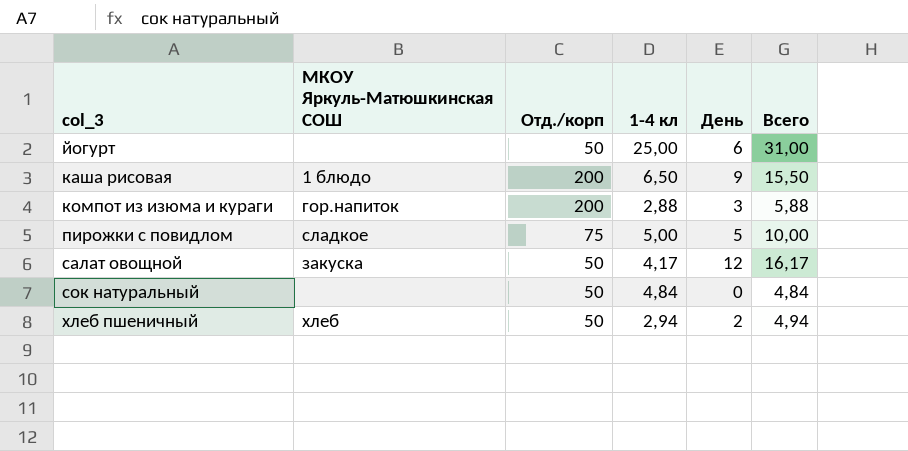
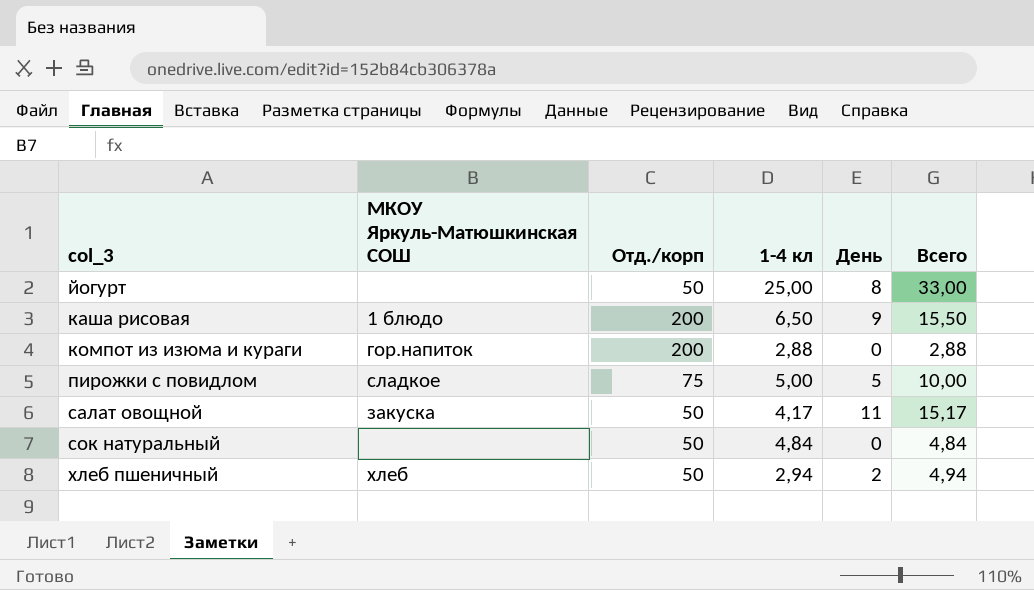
йогурт | День: 6 -> 8
йогурт | Всего: 31,00 -> 33,00
компот из изюма и кураги | День: 3 -> 0
компот из изюма и кураги | Всего: 5,88 -> 2,88
салат овощной | День: 12 -> 11
салат овощной | Всего: 16,17 -> 15,17

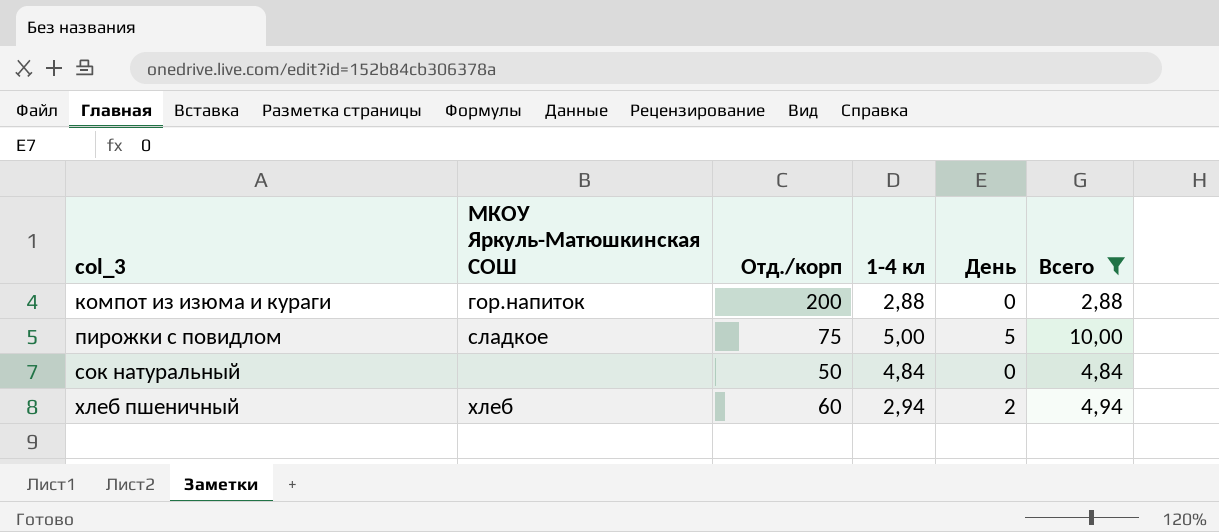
filter: none -> Всего <= 10,00
хлеб пшеничный | Отд./корп: 50 -> 60

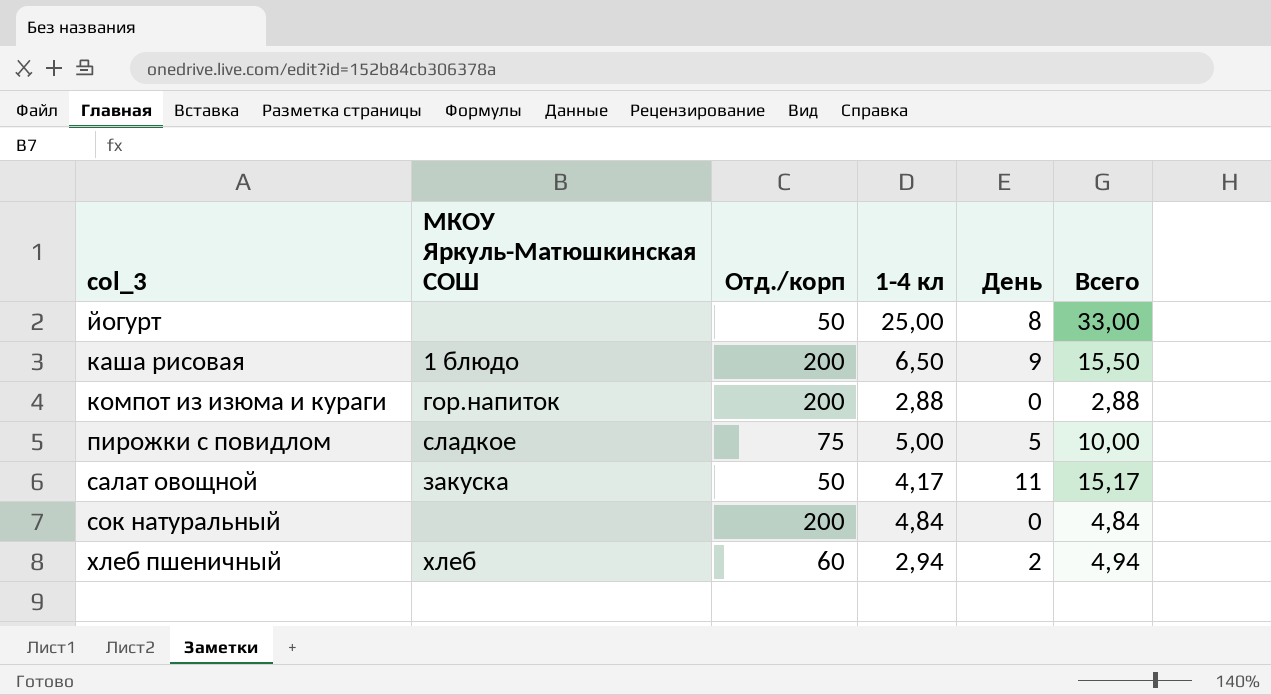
filter: Всего <= 10,00 -> none
сок натуральный | Отд./корп: 50 -> 200

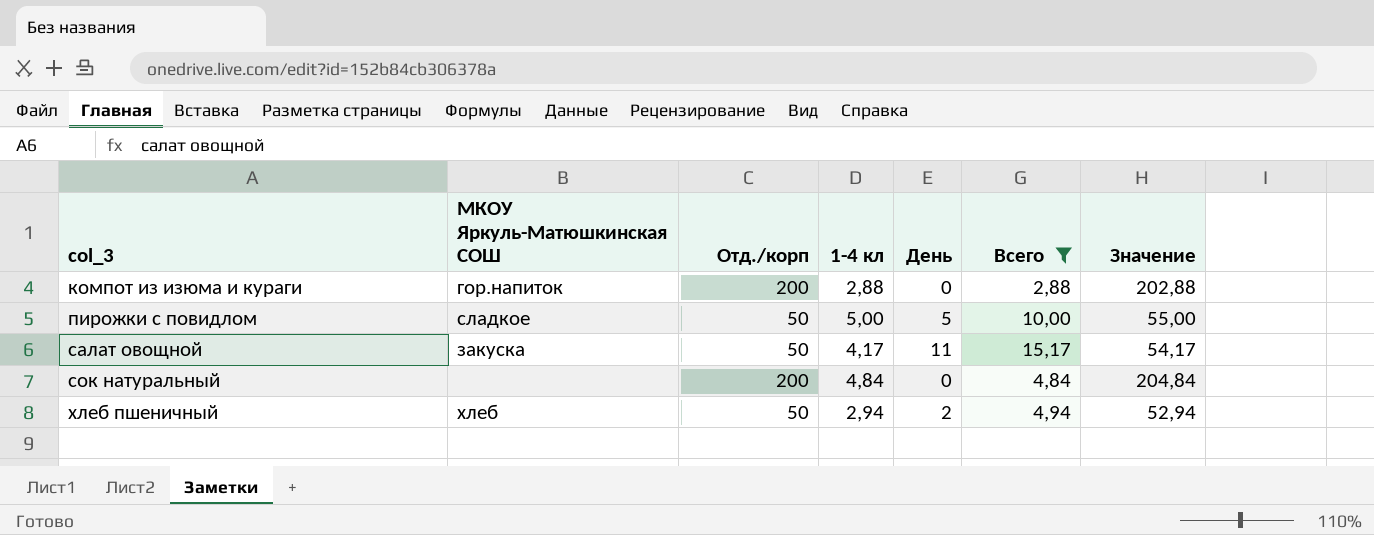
filter: none -> Всего <= 15,17
column Значение | formula: none -> [Отд./корп] + [1-4 кл]
пирожки с повидлом | Отд./корп: 75 -> 50
хлеб пшеничный | Отд./корп: 60 -> 50

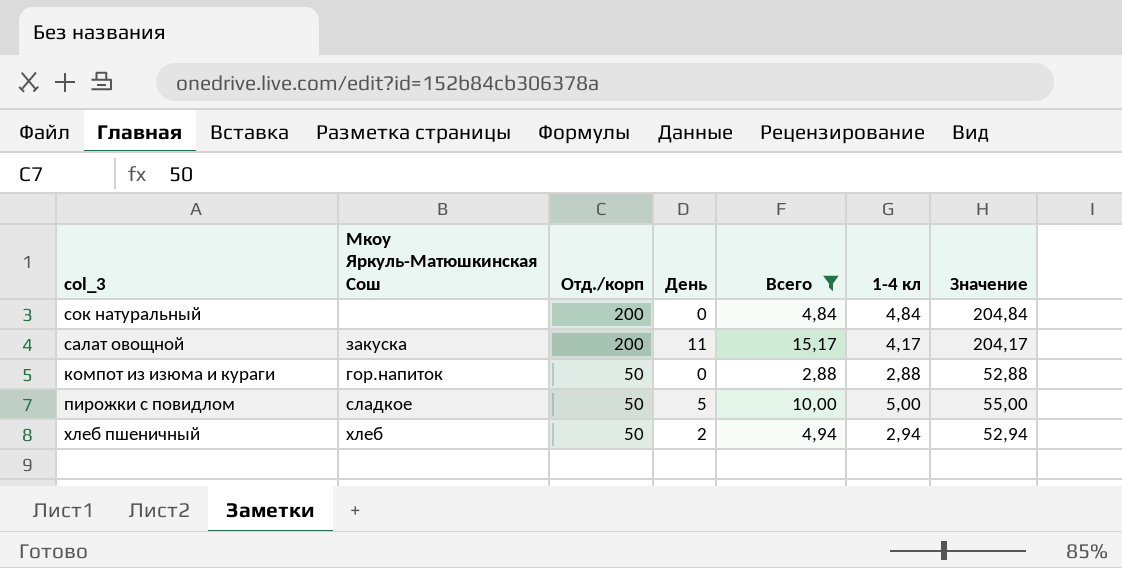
row order: col_3 ascending -> Отд./корп descending
column name: МКОУ Яркуль-Матюшкинская СОШ -> Мкоу Яркуль-Матюшкинская Сош
column 1-4 кл | position: 4 -> 6
салат овощной | Отд./корп: 50 -> 200
салат овощной | Значение: 54,17 -> 204,17
компот из изюма и кураги | Отд./корп: 200 -> 50
компот из изюма и кураги | Значение: 202,88 -> 52,88

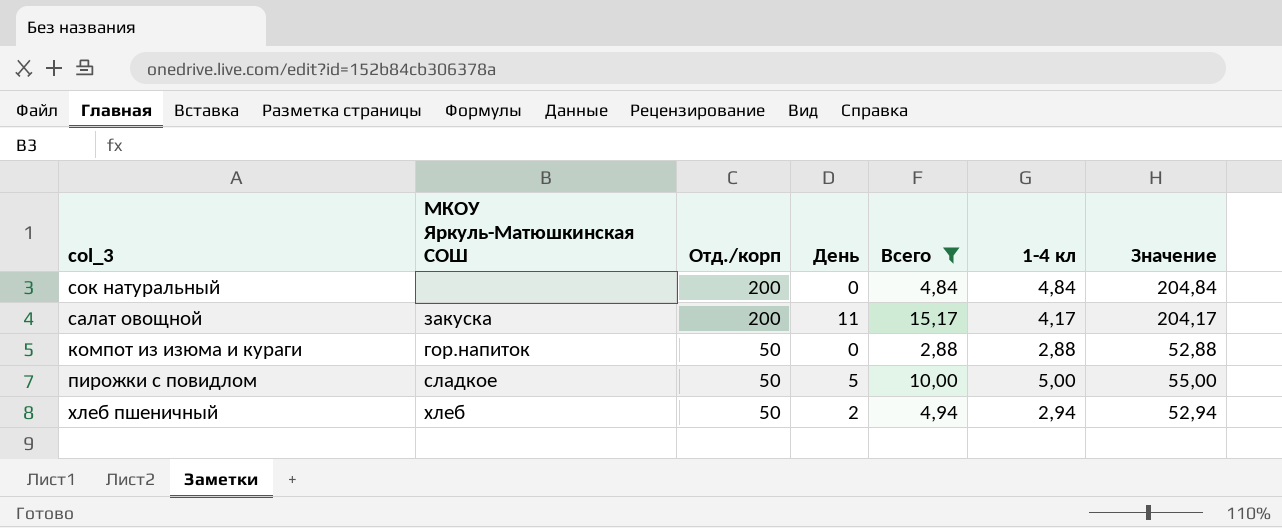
column name: Мкоу Яркуль-Матюшкинская Сош -> МКОУ Яркуль-Матюшкинская СОШ

